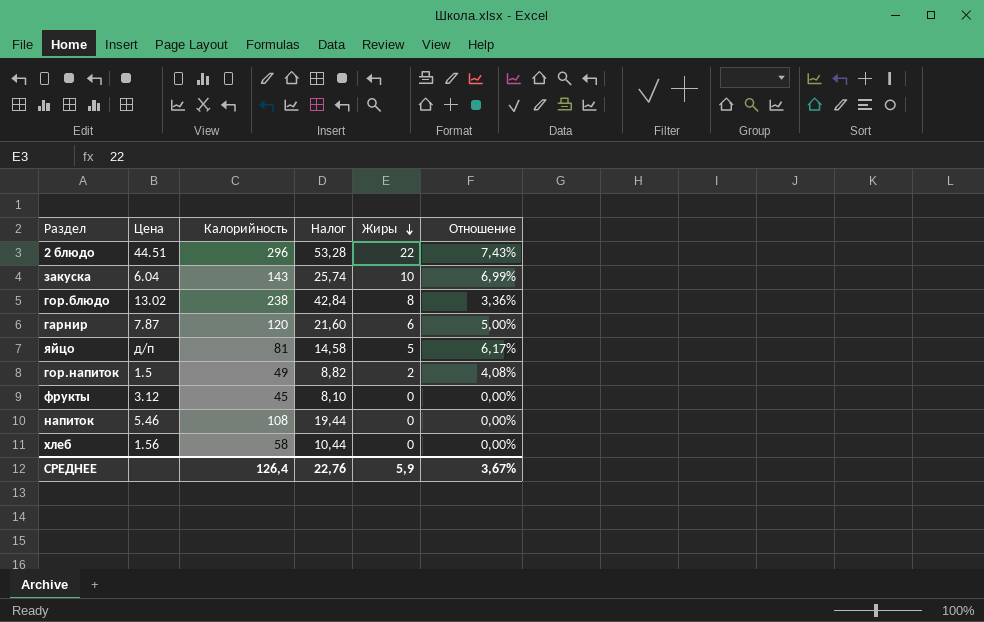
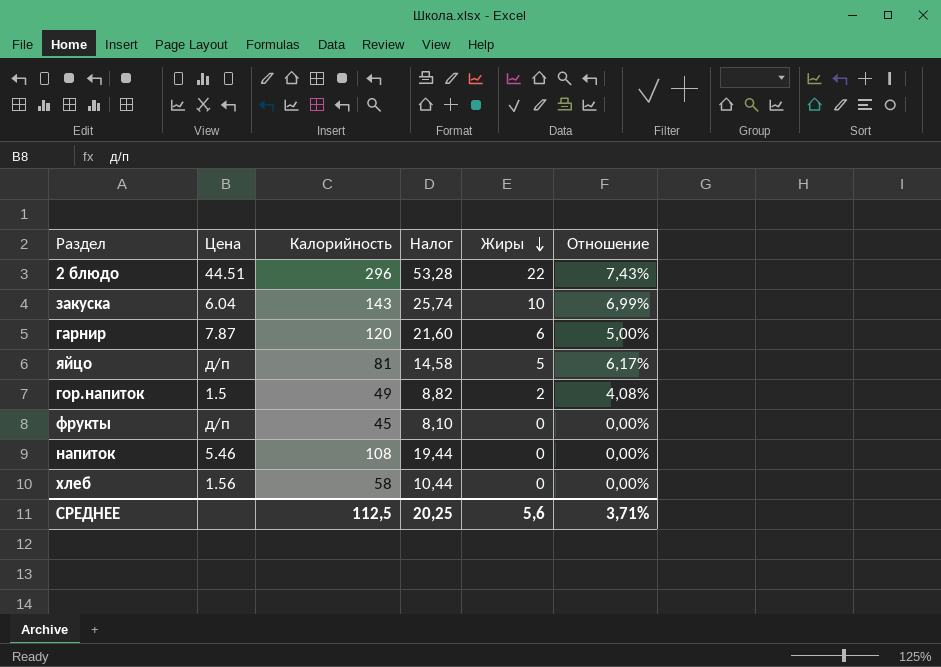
row гор.блюдо: 13.02 | 238 | 42,84 | 8 | 3,36% -> none
фрукты | Цена: 3.12 -> д/п
СРЕДНЕЕ | Калорийность: 126,4 -> 112,5
СРЕДНЕЕ | Налог: 22,76 -> 20,25
СРЕДНЕЕ | Жиры: 5,9 -> 5,6
СРЕДНЕЕ | Отношение: 3,67% -> 3,71%

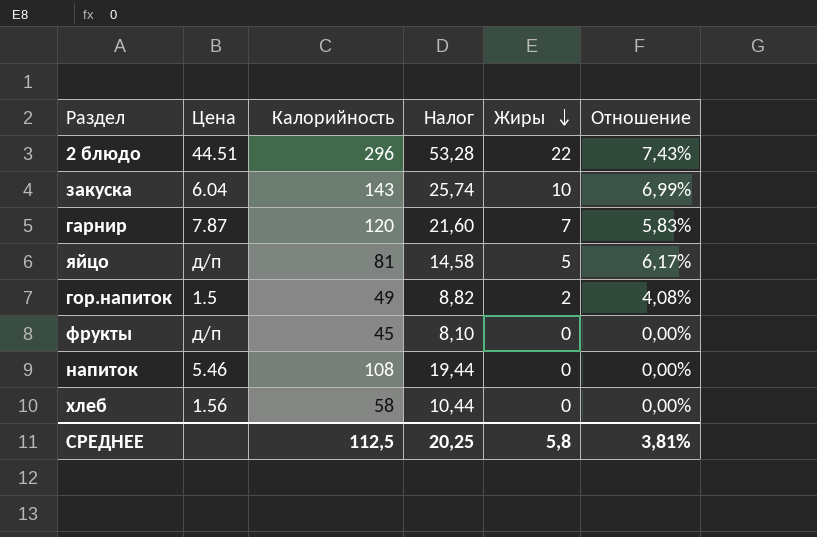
гарнир | Жиры: 6 -> 7
гарнир | Отношение: 5,00% -> 5,83%
СРЕДНЕЕ | Жиры: 5,6 -> 5,8
СРЕДНЕЕ | Отношение: 3,71% -> 3,81%

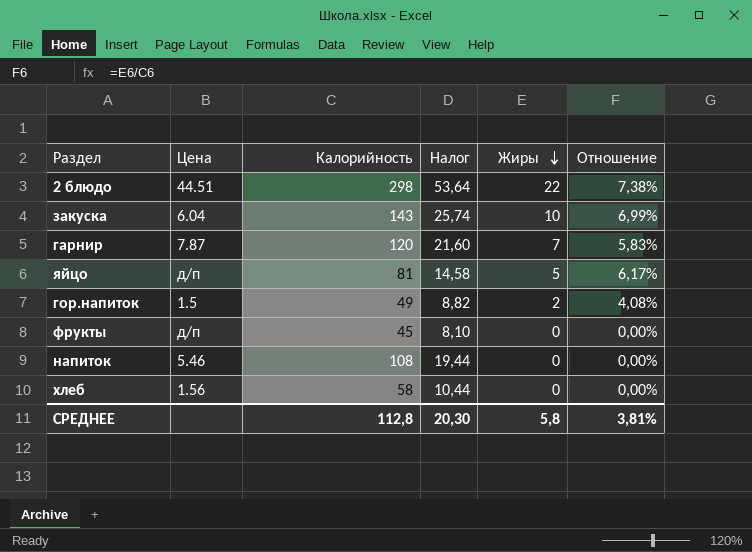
2 блюдо | Калорийность: 296 -> 298
2 блюдо | Налог: 53,28 -> 53,64
2 блюдо | Отношение: 7,43% -> 7,38%
СРЕДНЕЕ | Калорийность: 112,5 -> 112,8
СРЕДНЕЕ | Налог: 20,25 -> 20,30

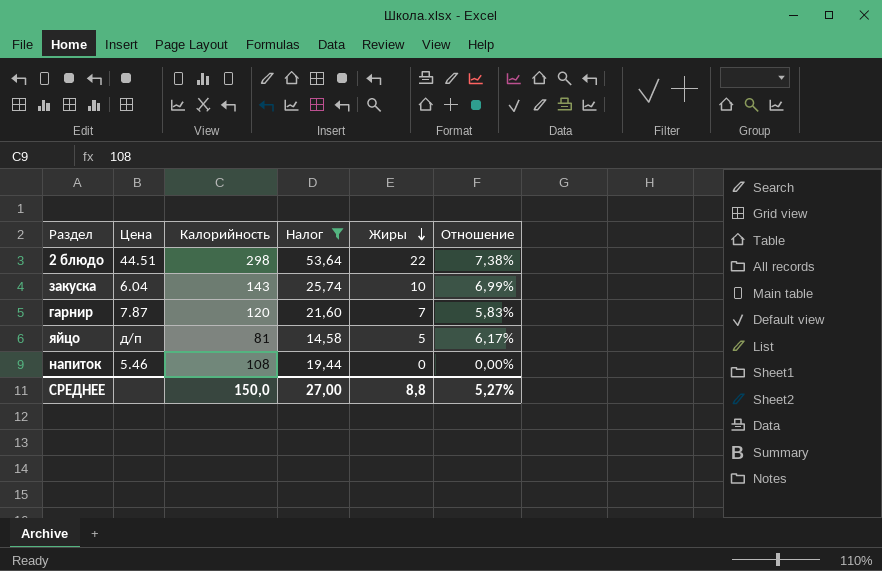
filter: none -> Налог >= 14,58
СРЕДНЕЕ | Калорийность: 112,8 -> 150,0
СРЕДНЕЕ | Налог: 20,30 -> 27,00
СРЕДНЕЕ | Жиры: 5,8 -> 8,8
СРЕДНЕЕ | Отношение: 3,81% -> 5,27%

